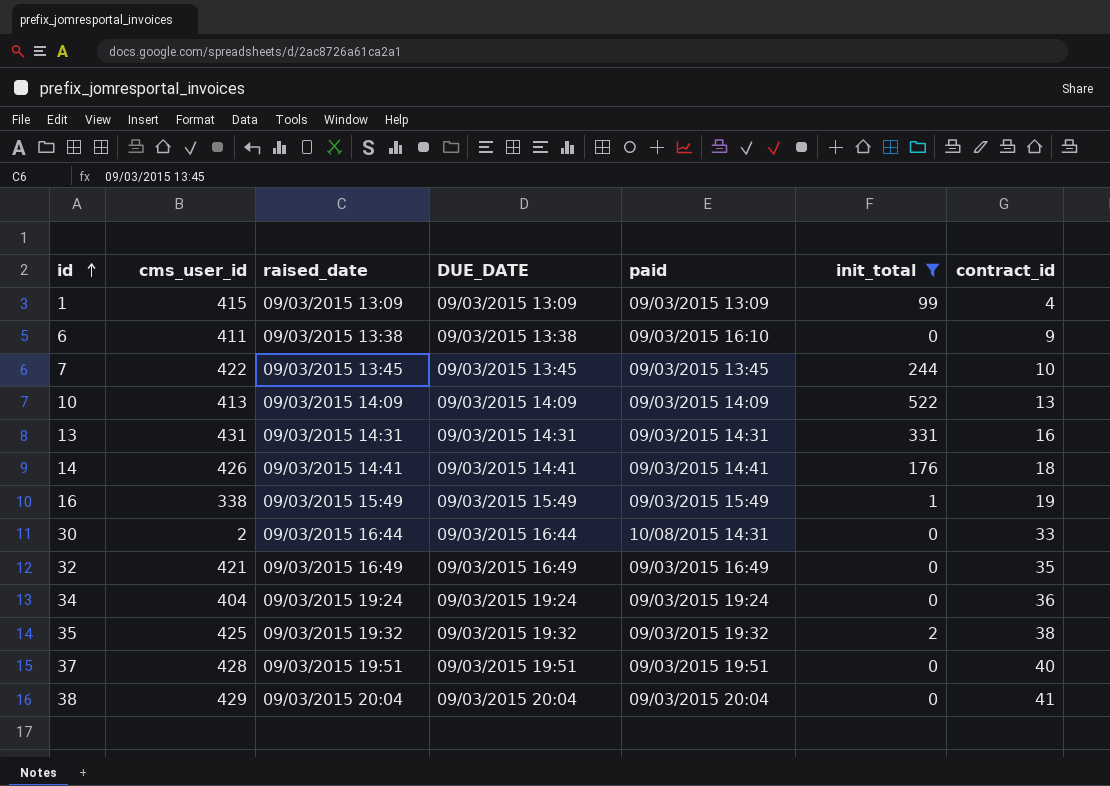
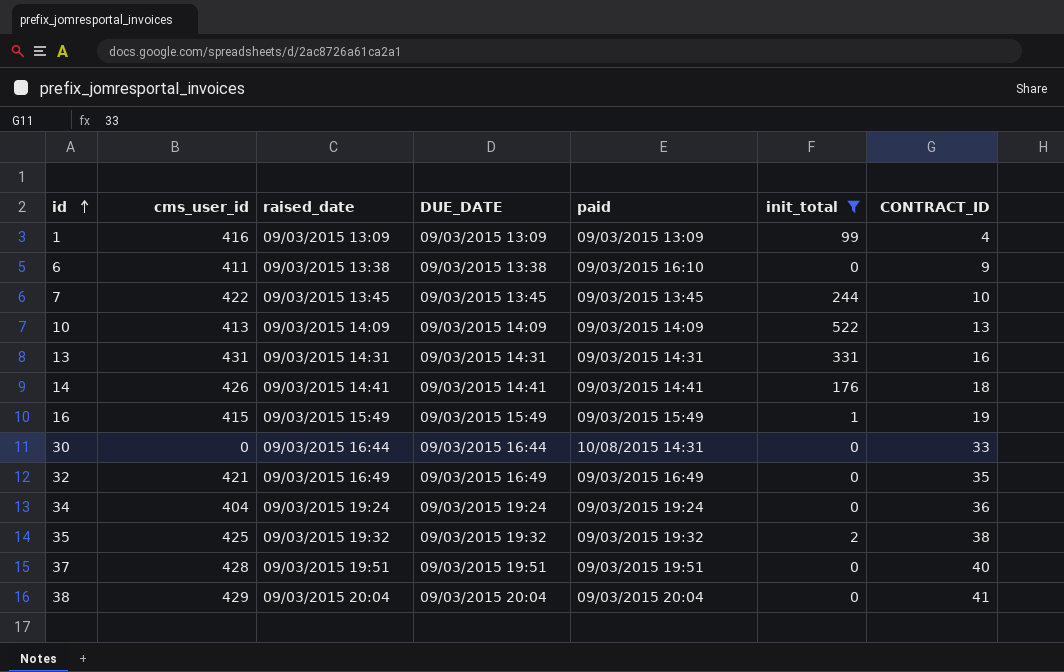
column name: contract_id -> CONTRACT_ID
1 | cms_user_id: 415 -> 416
16 | cms_user_id: 338 -> 415
30 | cms_user_id: 2 -> 0

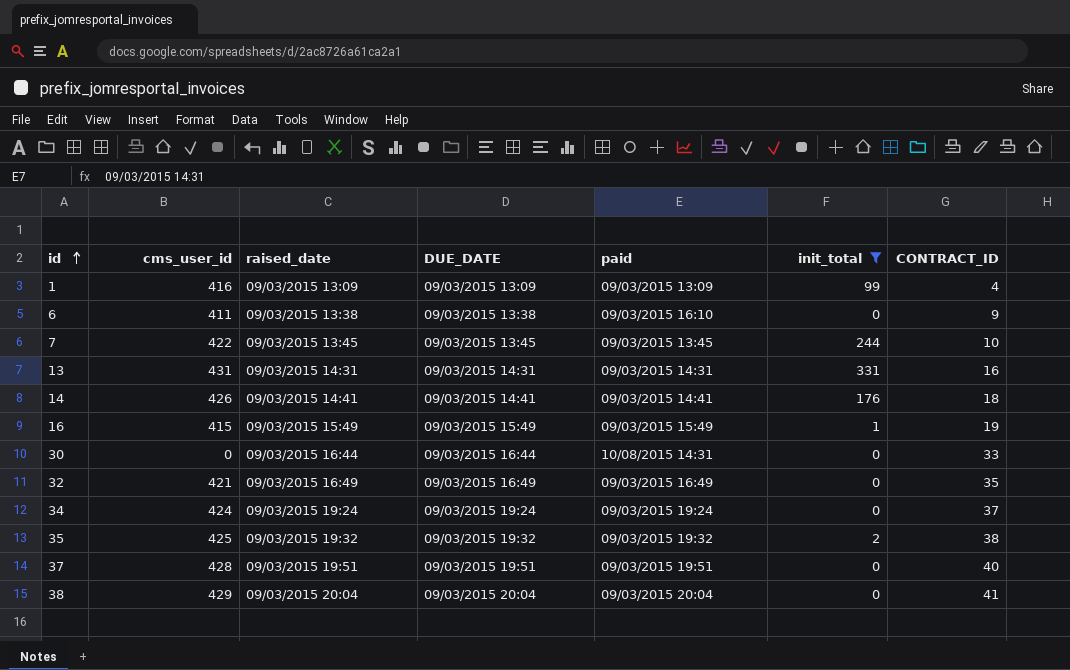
row 10: 413 | 09/03/2015 14:09 | 09/03/2015 14:09 | 09/03/2015 14:09 | 522 | 13 -> none
34 | cms_user_id: 404 -> 424
34 | CONTRACT_ID: 36 -> 37

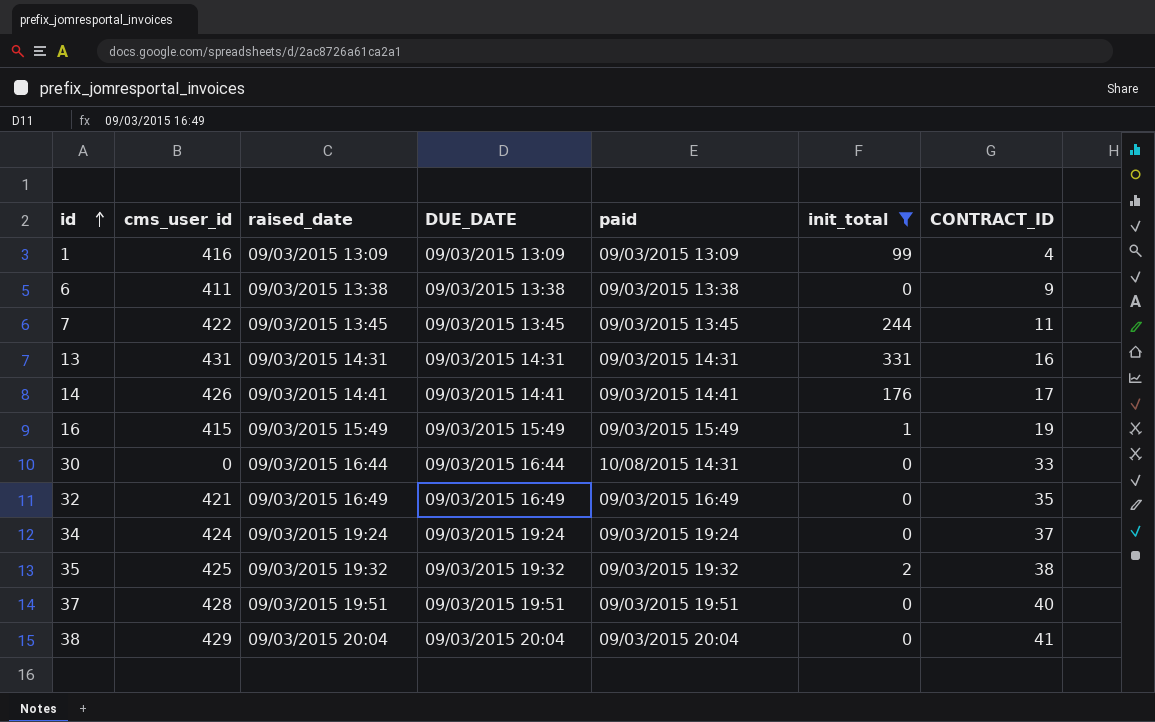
6 | paid: 09/03/2015 16:10 -> 09/03/2015 13:38
7 | CONTRACT_ID: 10 -> 11
14 | CONTRACT_ID: 18 -> 17

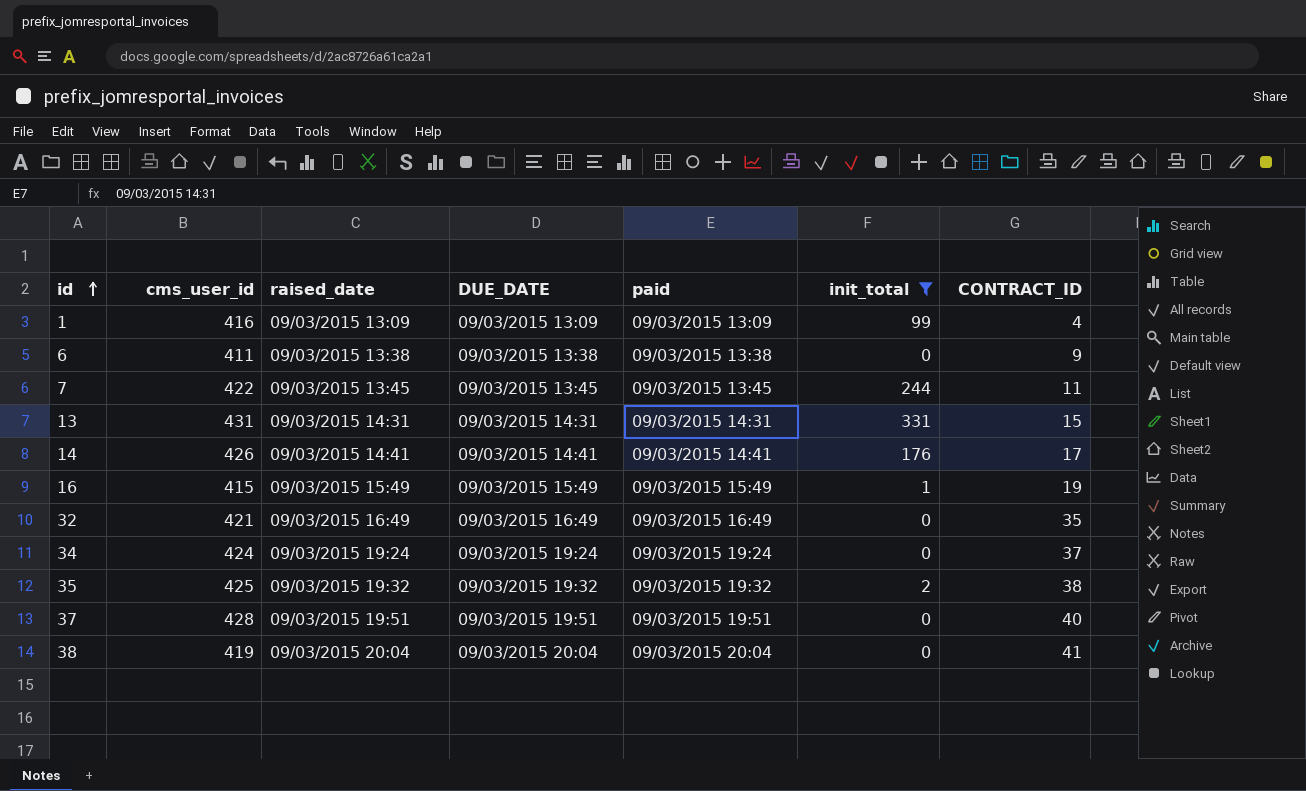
row 30: 0 | 09/03/2015 16:44 | 09/03/2015 16:44 | 10/08/2015 14:31 | 0 | 33 -> none
13 | CONTRACT_ID: 16 -> 15
38 | cms_user_id: 429 -> 419

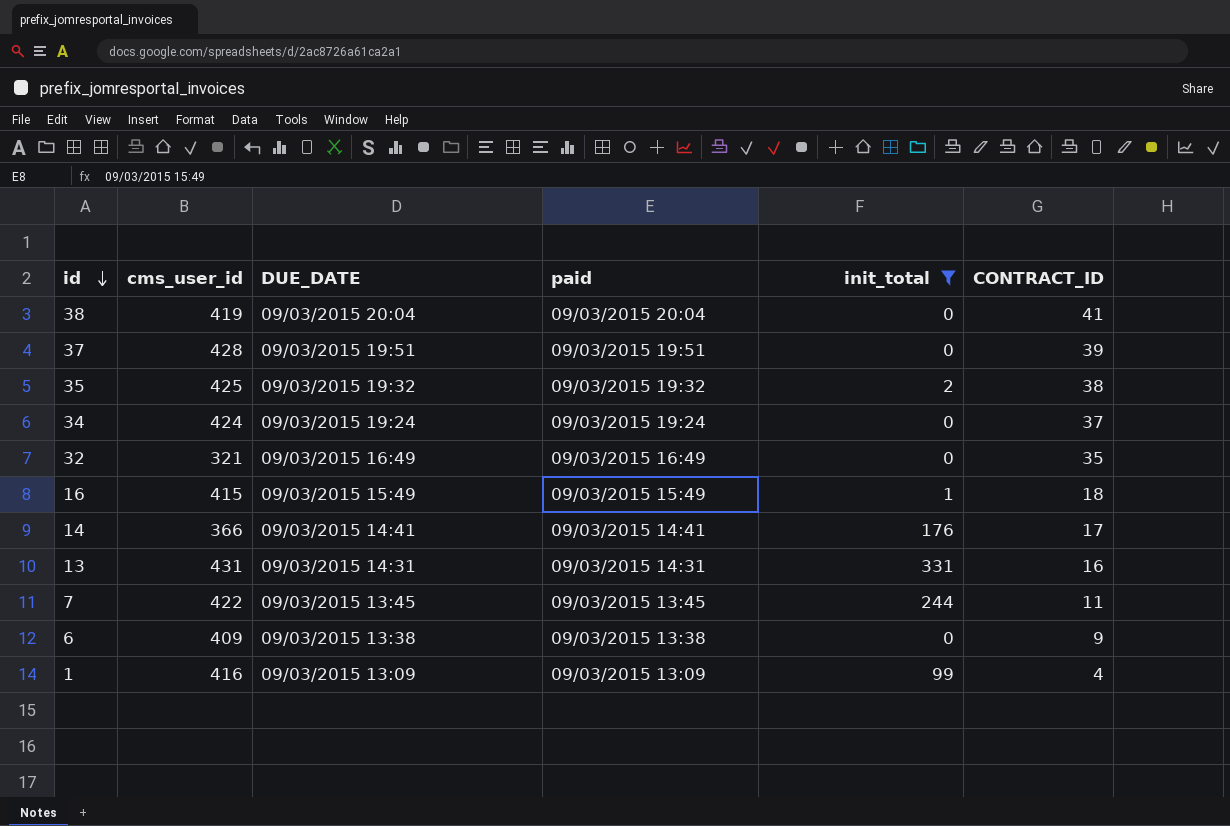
row order: id ascending -> id descending
column raised_date | position: 3 -> none
37 | CONTRACT_ID: 40 -> 39
32 | cms_user_id: 421 -> 321
16 | CONTRACT_ID: 19 -> 18
14 | cms_user_id: 426 -> 366
13 | CONTRACT_ID: 15 -> 16
6 | cms_user_id: 411 -> 409

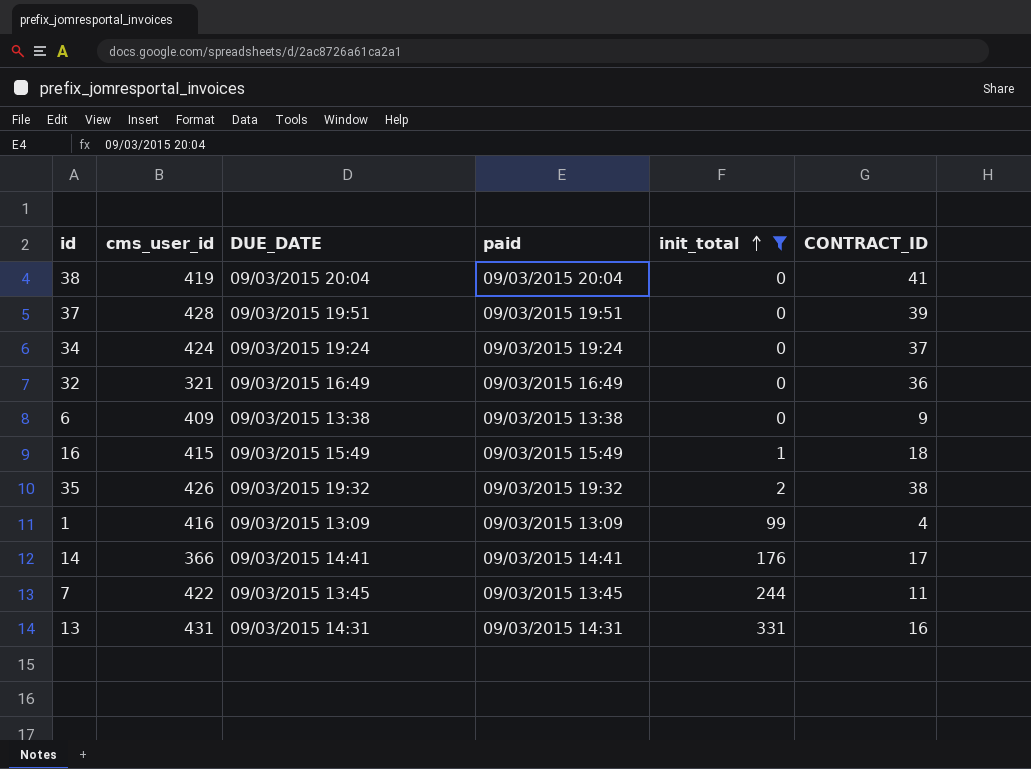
row order: id descending -> init_total ascending
32 | CONTRACT_ID: 35 -> 36
35 | cms_user_id: 425 -> 426

